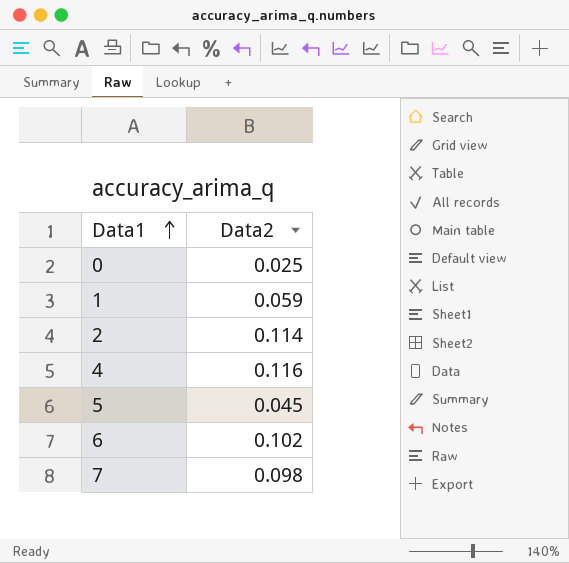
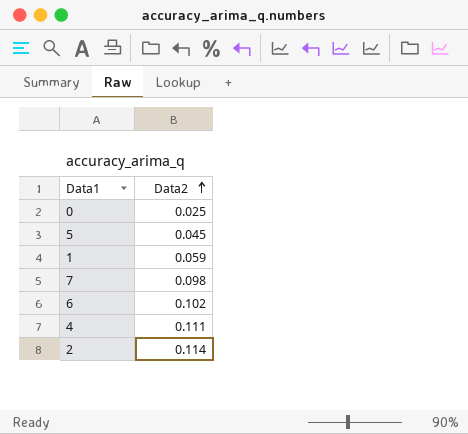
row order: Data1 ascending -> Data2 ascending
4 | Data2: 0.116 -> 0.111

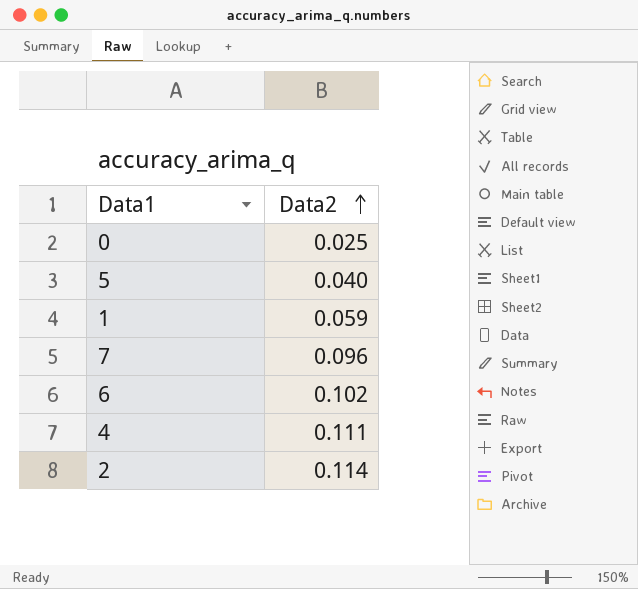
5 | Data2: 0.045 -> 0.040
7 | Data2: 0.098 -> 0.096

